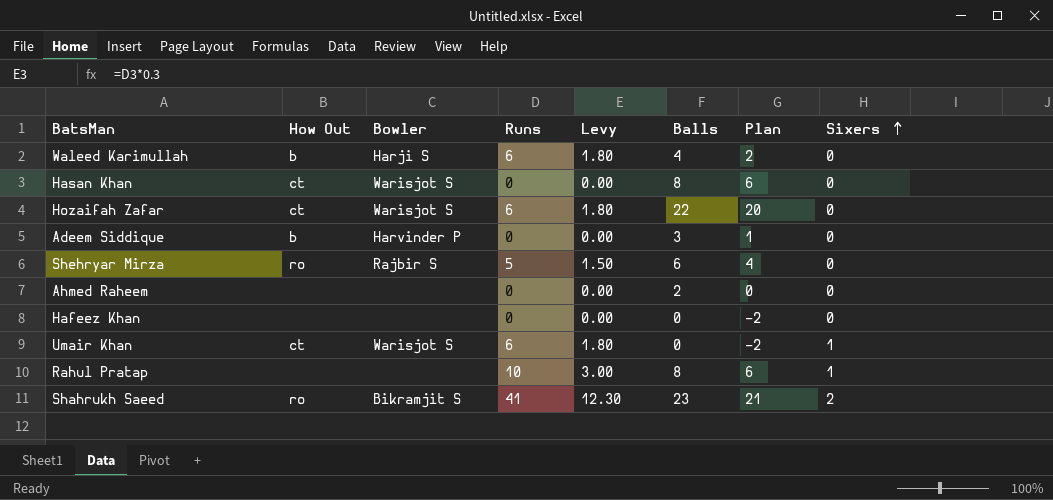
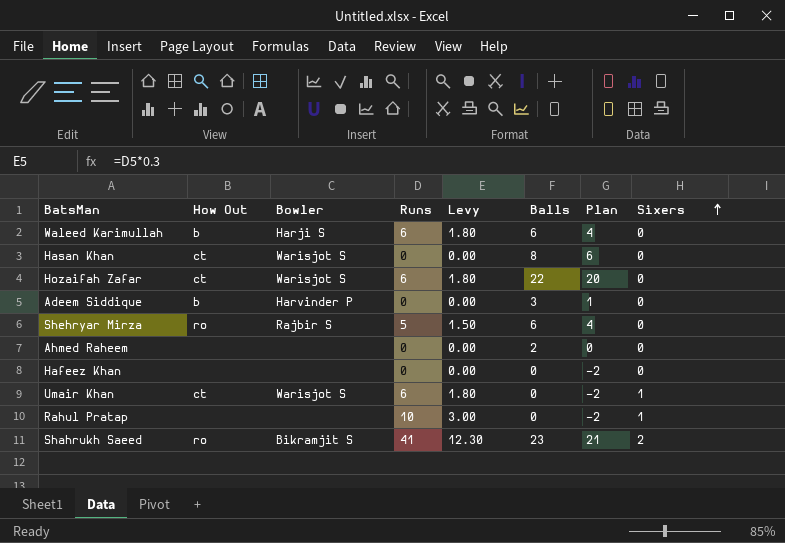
Waleed Karimullah | Balls: 4 -> 6
Waleed Karimullah | Plan: 2 -> 4
Rahul Pratap | Balls: 8 -> 0
Rahul Pratap | Plan: 6 -> -2

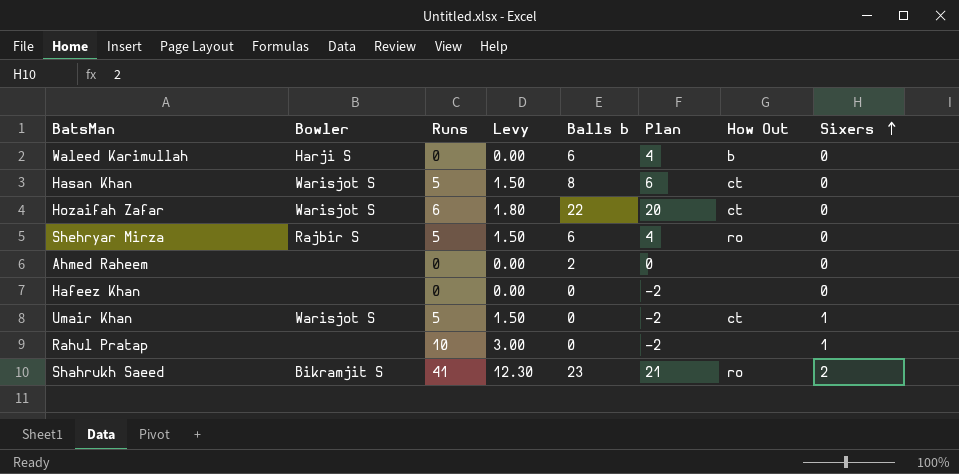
column name: Balls -> Balls b
column How Out | position: 2 -> 7
row Adeem Siddique: b | Harvinder P | 0 | 0.00 | 3 | 1 | 0 -> none
Waleed Karimullah | Runs: 6 -> 0
Waleed Karimullah | Levy: 1.80 -> 0.00
Hasan Khan | Runs: 0 -> 5
Hasan Khan | Levy: 0.00 -> 1.50
Umair Khan | Runs: 6 -> 5
Umair Khan | Levy: 1.80 -> 1.50

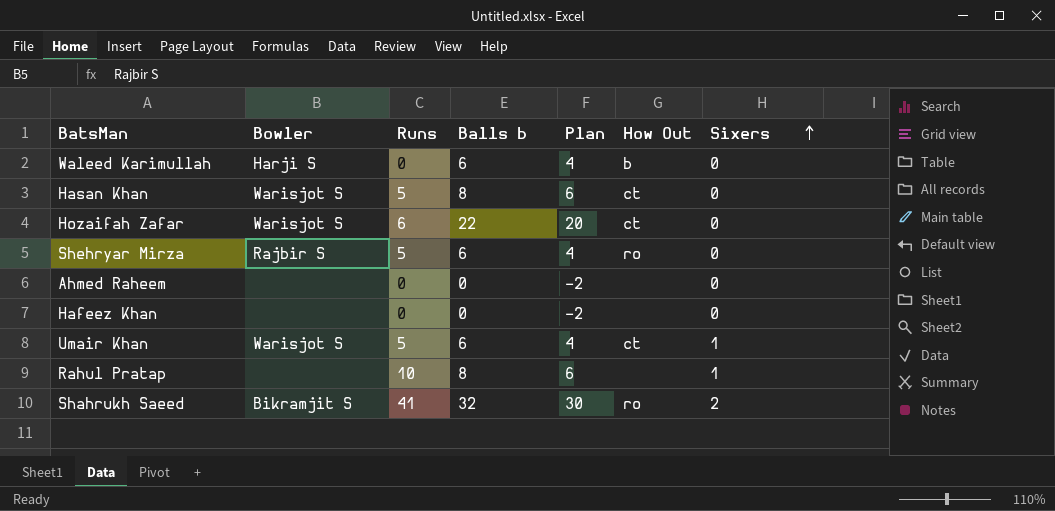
column Levy | formula: [Runs] * 0.3 -> none
Ahmed Raheem | Balls b: 2 -> 0
Ahmed Raheem | Plan: 0 -> -2
Umair Khan | Balls b: 0 -> 6
Umair Khan | Plan: -2 -> 4
Rahul Pratap | Balls b: 0 -> 8
Rahul Pratap | Plan: -2 -> 6
Shahrukh Saeed | Balls b: 23 -> 32
Shahrukh Saeed | Plan: 21 -> 30

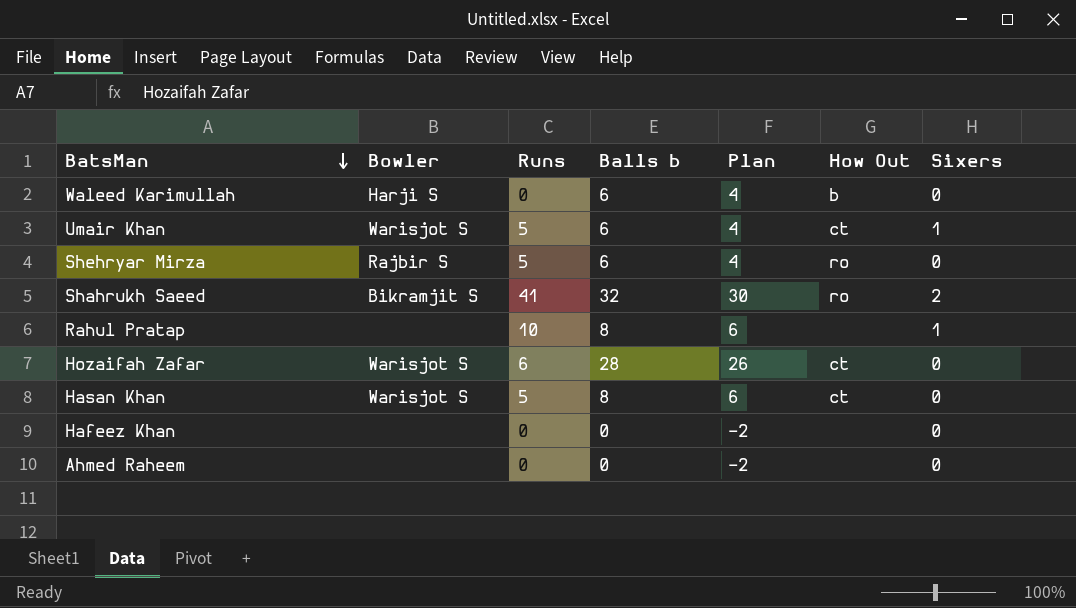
row order: Sixers ascending -> BatsMan descending
Hozaifah Zafar | Balls b: 22 -> 28
Hozaifah Zafar | Plan: 20 -> 26

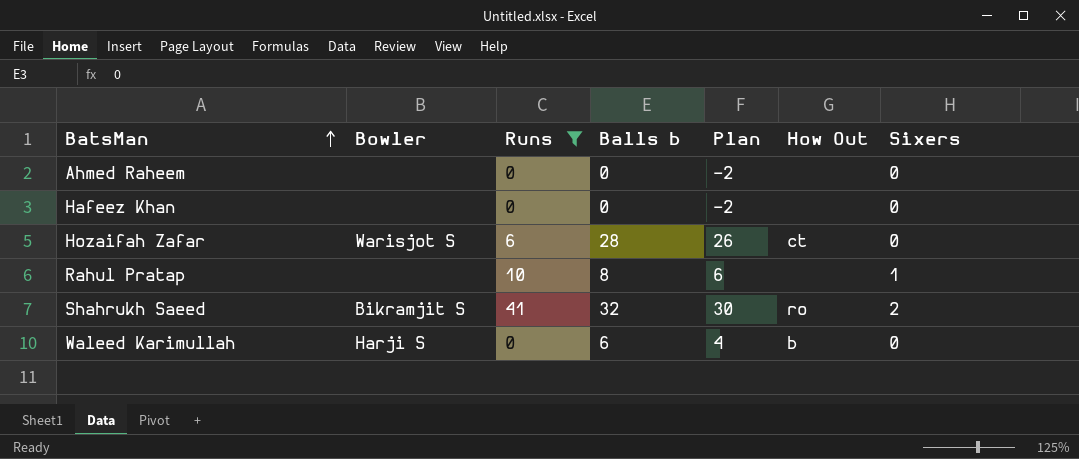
filter: none -> Runs != 5
row order: BatsMan descending -> BatsMan ascending

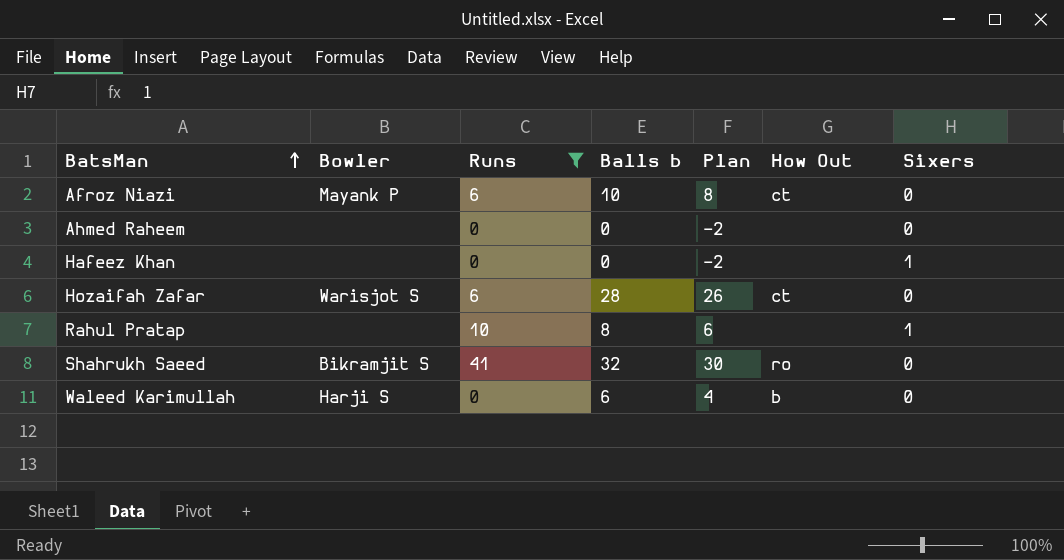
row Afroz Niazi: none -> Mayank P | 6 | 10 | 8 | ct | 0
Hafeez Khan | Sixers: 0 -> 1
Shahrukh Saeed | Sixers: 2 -> 0

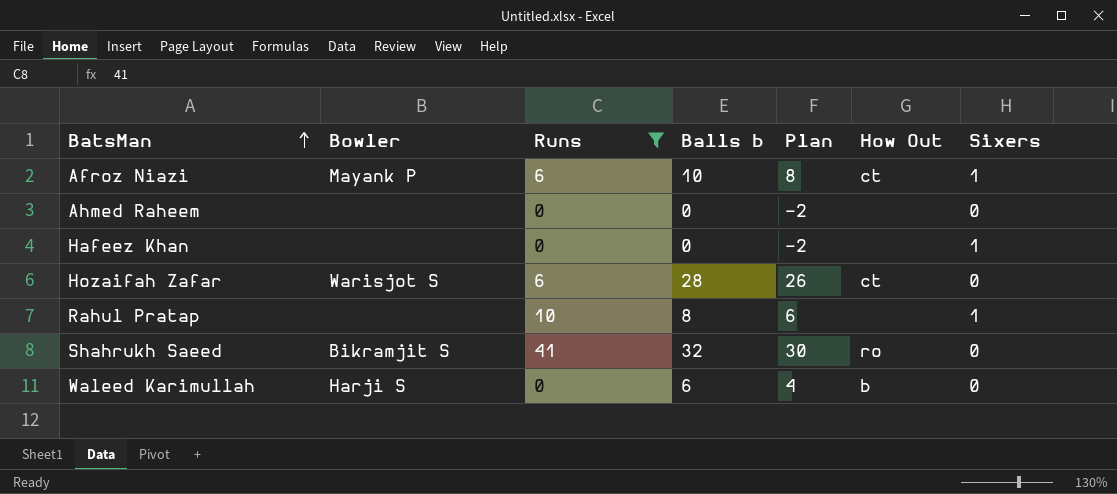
Afroz Niazi | Sixers: 0 -> 1

